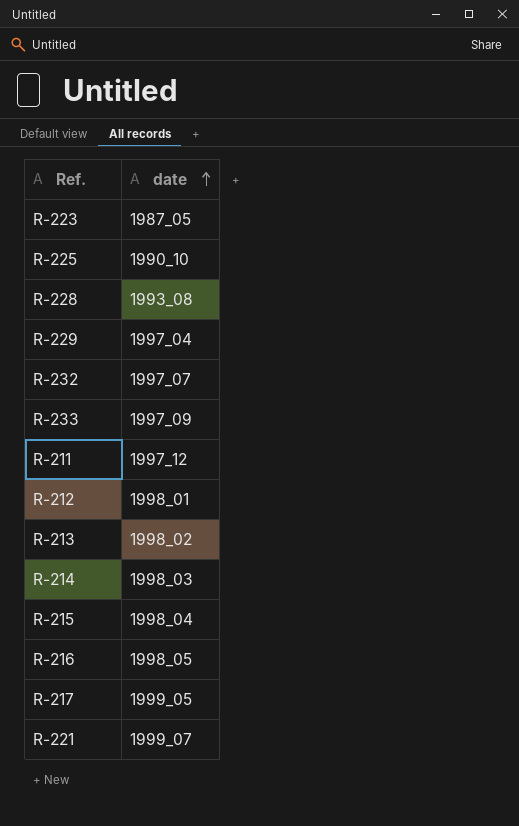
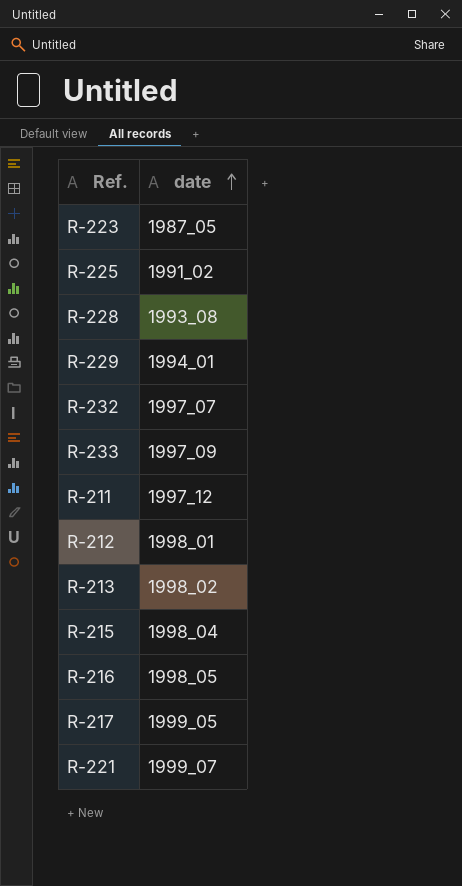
row R-214: 1998_03 -> none
R-225 | date: 1990_10 -> 1991_02
R-229 | date: 1997_04 -> 1994_01

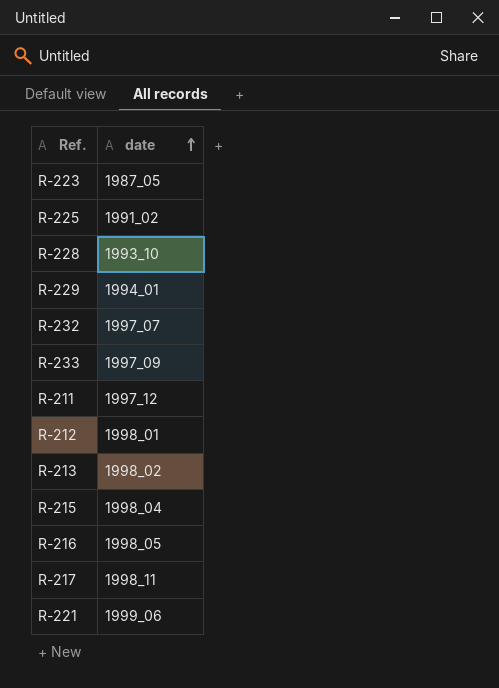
R-228 | date: 1993_08 -> 1993_10
R-217 | date: 1999_05 -> 1998_11
R-221 | date: 1999_07 -> 1999_06

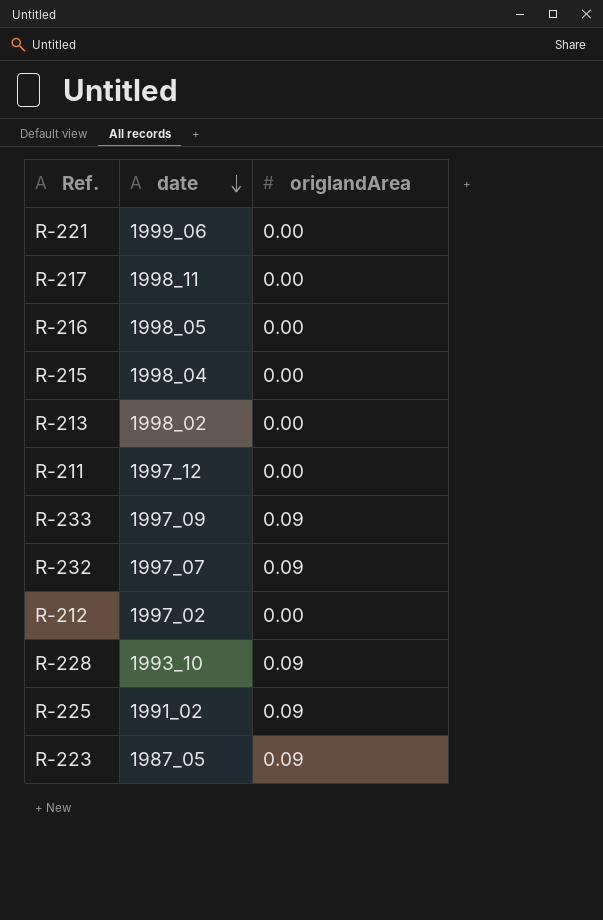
row order: date ascending -> date descending
column origlandArea | position: none -> 3
row R-229: 1994_01 -> none
R-212 | date: 1998_01 -> 1997_02

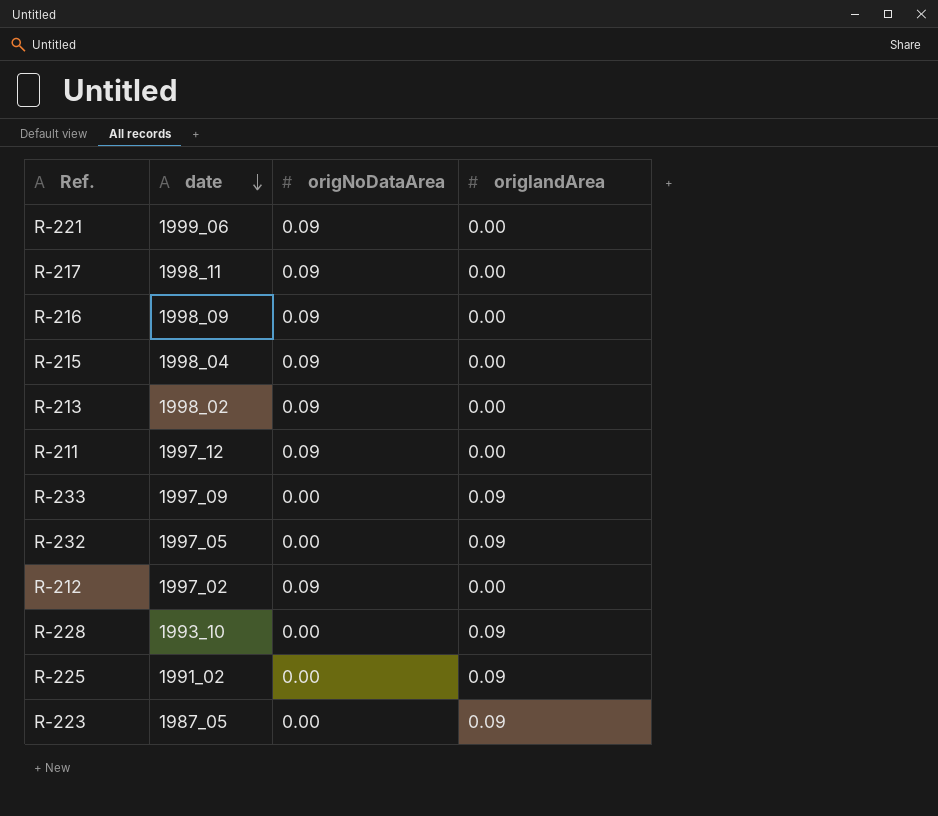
column origNoDataArea | position: none -> 3
R-216 | date: 1998_05 -> 1998_09
R-232 | date: 1997_07 -> 1997_05

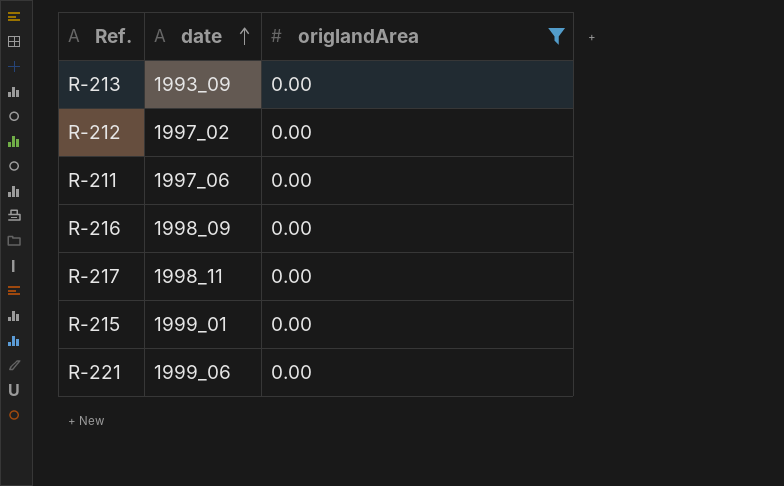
filter: none -> origlandArea = 0.00
row order: date descending -> date ascending
column origNoDataArea | position: 3 -> none
R-213 | date: 1998_02 -> 1993_09
R-211 | date: 1997_12 -> 1997_06
R-215 | date: 1998_04 -> 1999_01

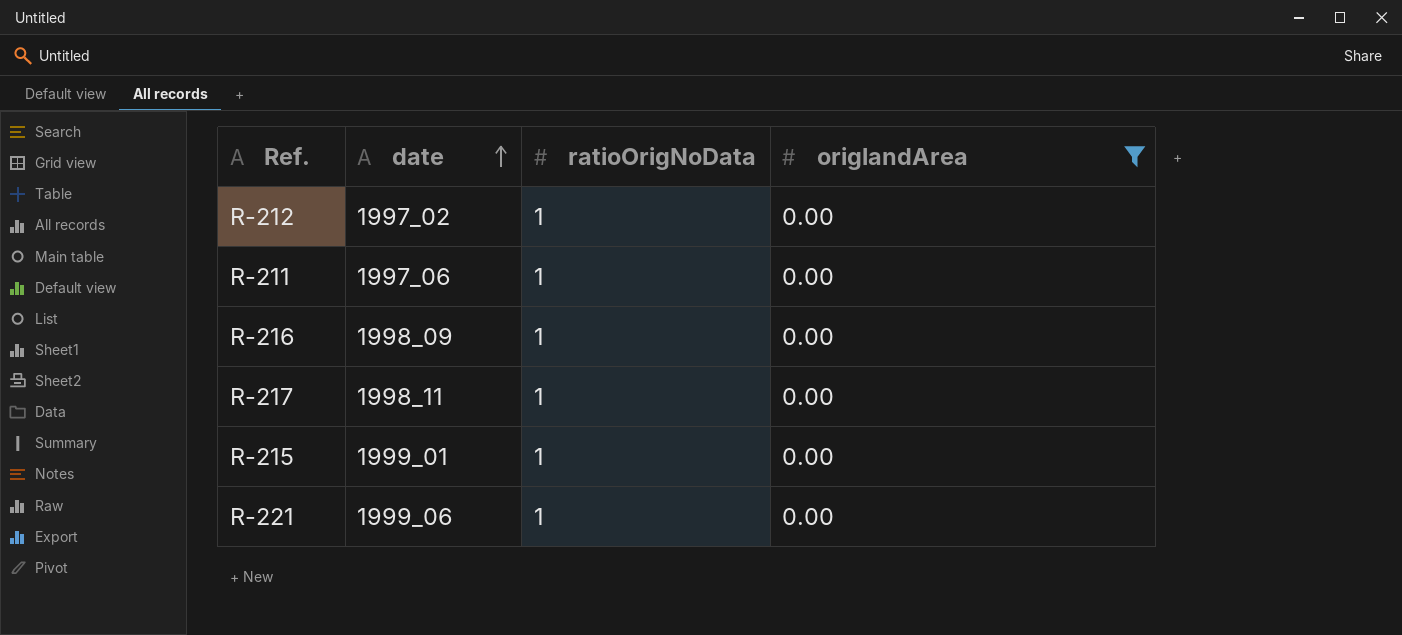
column ratioOrigNoData | position: none -> 3
row R-213: 1993_09 | 0.00 -> none

